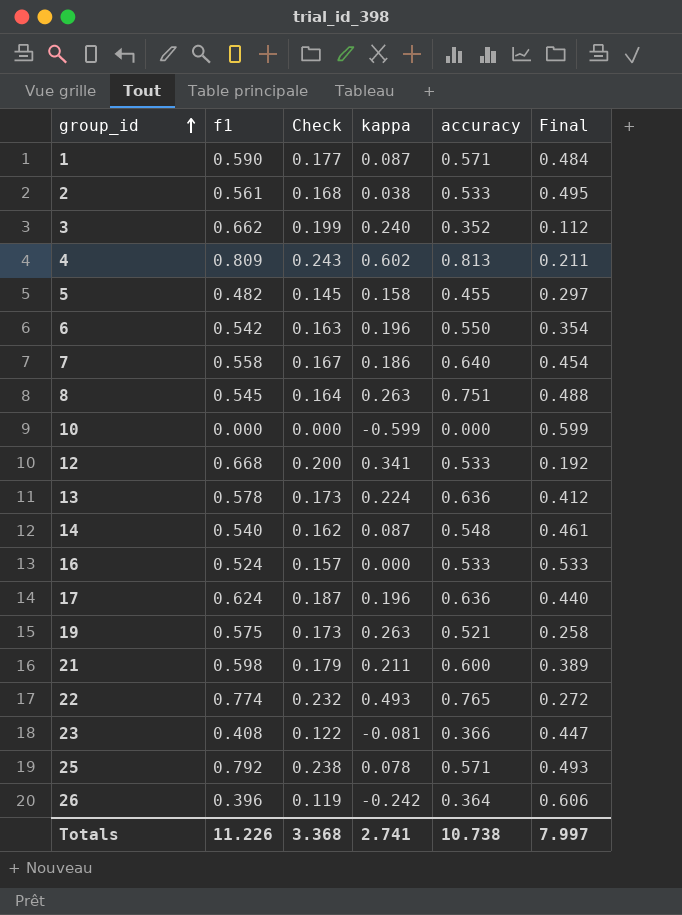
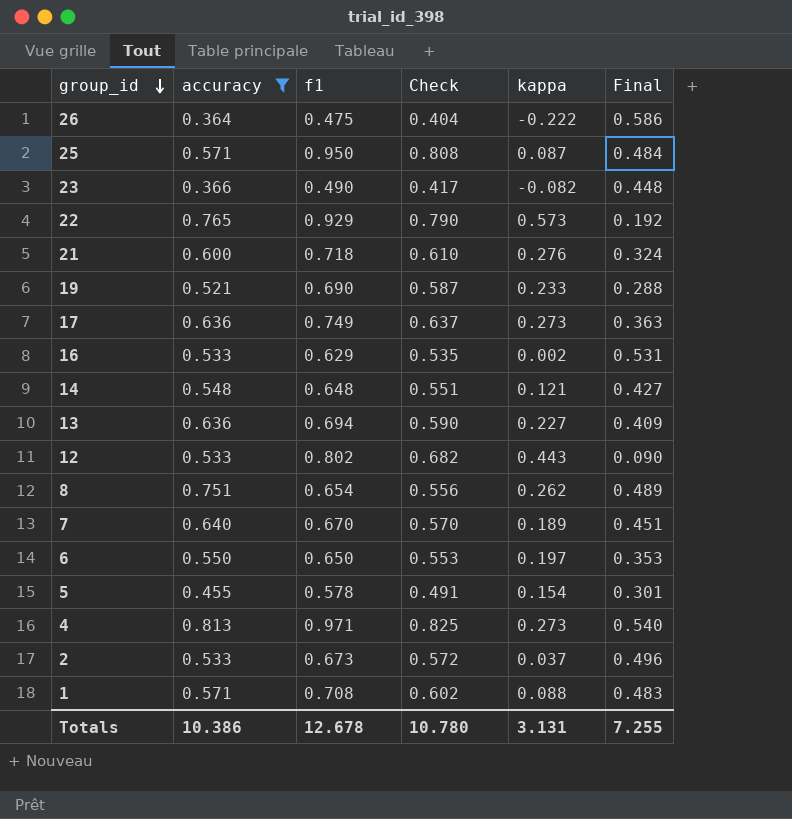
filter: none -> accuracy >= 0.364
row order: group_id ascending -> group_id descending
column accuracy | position: 5 -> 2
column Check | formula: [f1] * 0.3 -> [f1] * 0.85
26 | f1: 0.396 -> 0.475
26 | kappa: -0.242 -> -0.222
26 | Final: 0.606 -> 0.586
25 | f1: 0.792 -> 0.950
25 | kappa: 0.078 -> 0.087
25 | Final: 0.493 -> 0.484
23 | f1: 0.408 -> 0.490
23 | kappa: -0.081 -> -0.082
23 | Final: 0.447 -> 0.448
22 | f1: 0.774 -> 0.929
22 | kappa: 0.493 -> 0.573
22 | Final: 0.272 -> 0.192
21 | f1: 0.598 -> 0.718
21 | kappa: 0.211 -> 0.276
21 | Final: 0.389 -> 0.324
19 | f1: 0.575 -> 0.690
19 | kappa: 0.263 -> 0.233
19 | Final: 0.258 -> 0.288
17 | f1: 0.624 -> 0.749
17 | kappa: 0.196 -> 0.273
17 | Final: 0.440 -> 0.363
16 | f1: 0.524 -> 0.629
16 | kappa: 0.000 -> 0.002
16 | Final: 0.533 -> 0.531
14 | f1: 0.540 -> 0.648
14 | kappa: 0.087 -> 0.121
14 | Final: 0.461 -> 0.427
13 | f1: 0.578 -> 0.694
13 | kappa: 0.224 -> 0.227
13 | Final: 0.412 -> 0.409
12 | f1: 0.668 -> 0.802
12 | kappa: 0.341 -> 0.443
12 | Final: 0.192 -> 0.090
8 | f1: 0.545 -> 0.654
8 | kappa: 0.263 -> 0.262
8 | Final: 0.488 -> 0.489
7 | f1: 0.558 -> 0.670
7 | kappa: 0.186 -> 0.189
7 | Final: 0.454 -> 0.451
6 | f1: 0.542 -> 0.650
6 | kappa: 0.196 -> 0.197
6 | Final: 0.354 -> 0.353
5 | f1: 0.482 -> 0.578
5 | kappa: 0.158 -> 0.154
5 | Final: 0.297 -> 0.301
4 | f1: 0.809 -> 0.971
4 | kappa: 0.602 -> 0.273
4 | Final: 0.211 -> 0.540
2 | f1: 0.561 -> 0.673
2 | kappa: 0.038 -> 0.037
2 | Final: 0.495 -> 0.496
1 | f1: 0.590 -> 0.708
1 | kappa: 0.087 -> 0.088
1 | Final: 0.484 -> 0.483
Totals | accuracy: 10.738 -> 10.386
Totals | f1: 11.226 -> 12.678
Totals | Check: 3.368 -> 10.780
Totals | kappa: 2.741 -> 3.131
Totals | Final: 7.997 -> 7.255

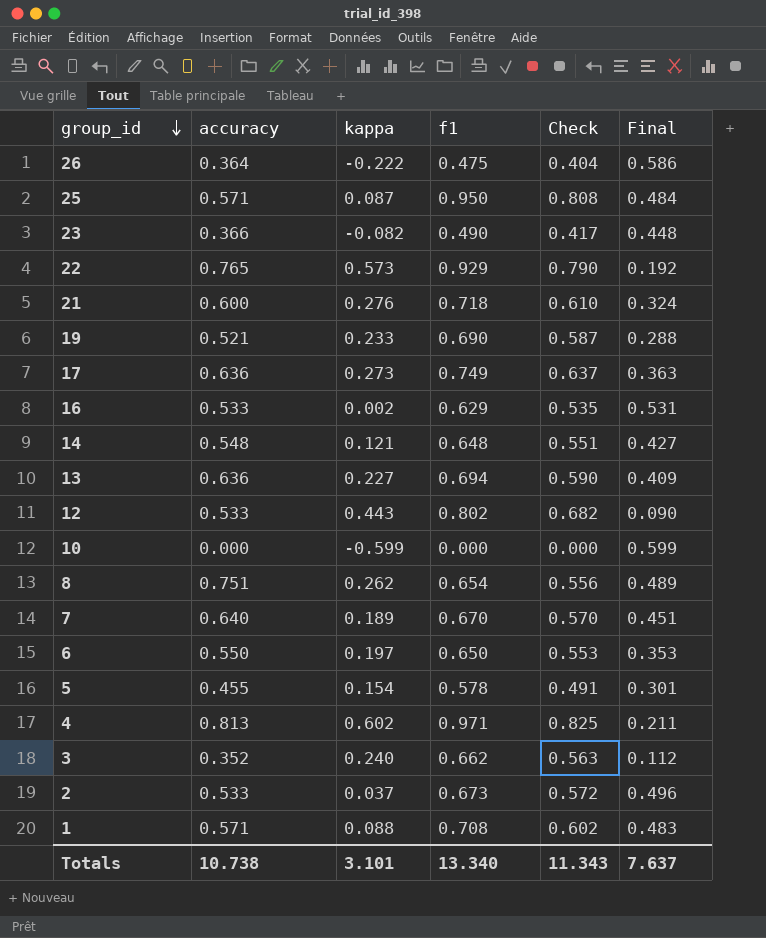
filter: accuracy >= 0.364 -> none
column kappa | position: 5 -> 3
4 | kappa: 0.273 -> 0.602
4 | Final: 0.540 -> 0.211
Totals | accuracy: 10.386 -> 10.738
Totals | kappa: 3.131 -> 3.101
Totals | f1: 12.678 -> 13.340
Totals | Check: 10.780 -> 11.343
Totals | Final: 7.255 -> 7.637

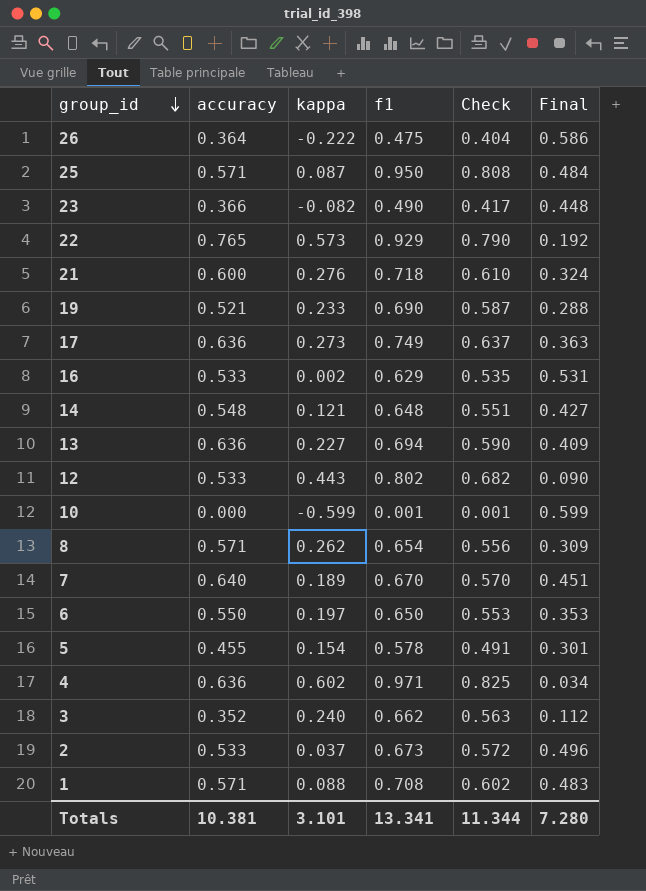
10 | f1: 0.000 -> 0.001
10 | Check: 0.000 -> 0.001
8 | accuracy: 0.751 -> 0.571
8 | Final: 0.489 -> 0.309
4 | accuracy: 0.813 -> 0.636
4 | Final: 0.211 -> 0.034
Totals | accuracy: 10.738 -> 10.381
Totals | f1: 13.340 -> 13.341
Totals | Check: 11.343 -> 11.344
Totals | Final: 7.637 -> 7.280

